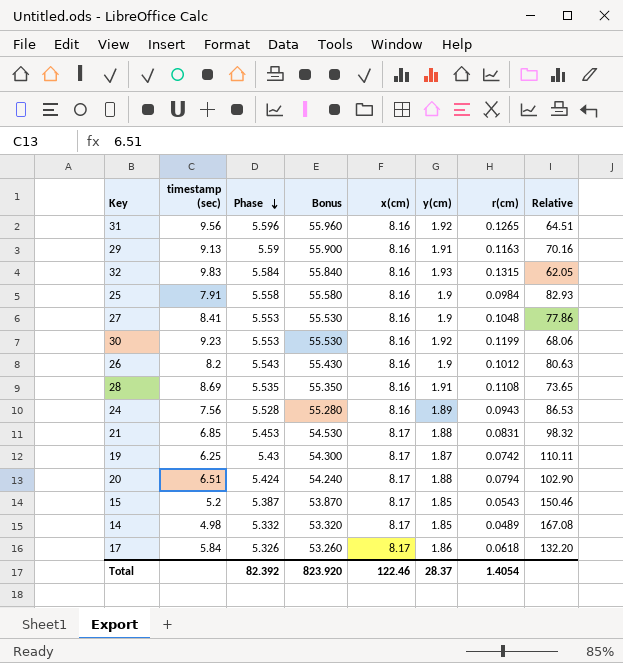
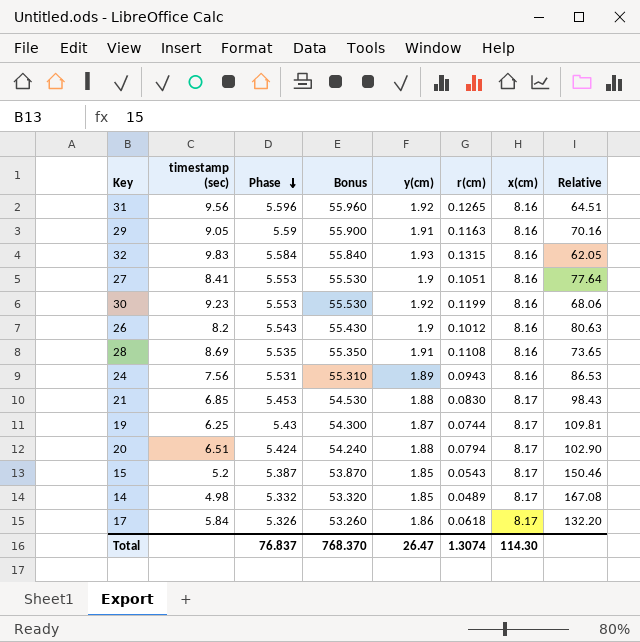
column x(cm) | position: 5 -> 7
row 25: 7.91 | 5.558 | 55.580 | 8.16 | 1.9 | 0.0984 | 82.93 -> none
29 | timestamp (sec): 9.13 -> 9.05
27 | r(cm): 0.1048 -> 0.1051
27 | Relative: 77.86 -> 77.64
24 | Phase: 5.528 -> 5.531
24 | Bonus: 55.280 -> 55.310
21 | r(cm): 0.0831 -> 0.0830
21 | Relative: 98.32 -> 98.43
19 | r(cm): 0.0742 -> 0.0744
19 | Relative: 110.11 -> 109.81
Total | Phase: 82.392 -> 76.837
Total | Bonus: 823.920 -> 768.370
Total | y(cm): 28.37 -> 26.47
Total | r(cm): 1.4054 -> 1.3074
Total | x(cm): 122.46 -> 114.30

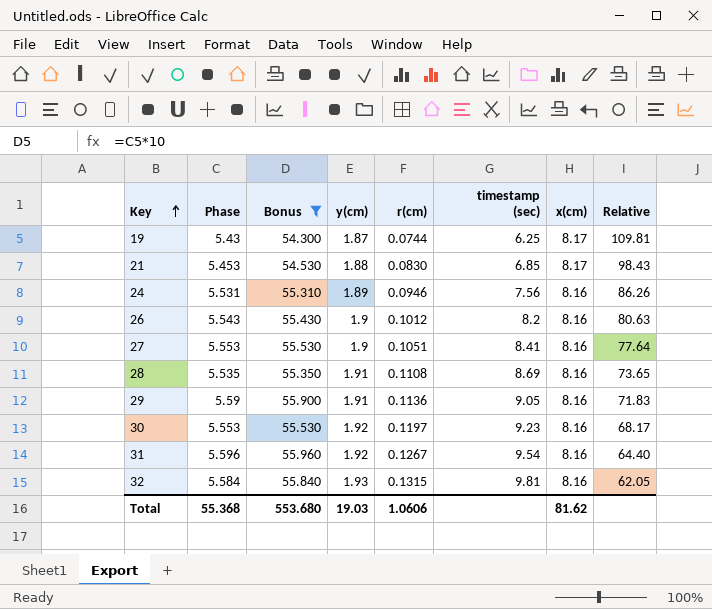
filter: none -> Bonus >= 54.300
row order: Phase descending -> Key ascending
column timestamp (sec) | position: 2 -> 6
24 | r(cm): 0.0943 -> 0.0946
24 | Relative: 86.53 -> 86.26
29 | r(cm): 0.1163 -> 0.1136
29 | Relative: 70.16 -> 71.83
30 | r(cm): 0.1199 -> 0.1197
30 | Relative: 68.06 -> 68.17
31 | r(cm): 0.1265 -> 0.1267
31 | timestamp (sec): 9.56 -> 9.54
31 | Relative: 64.51 -> 64.40
32 | timestamp (sec): 9.83 -> 9.81
Total | Phase: 76.837 -> 55.368
Total | Bonus: 768.370 -> 553.680
Total | y(cm): 26.47 -> 19.03
Total | r(cm): 1.3074 -> 1.0606
Total | x(cm): 114.30 -> 81.62

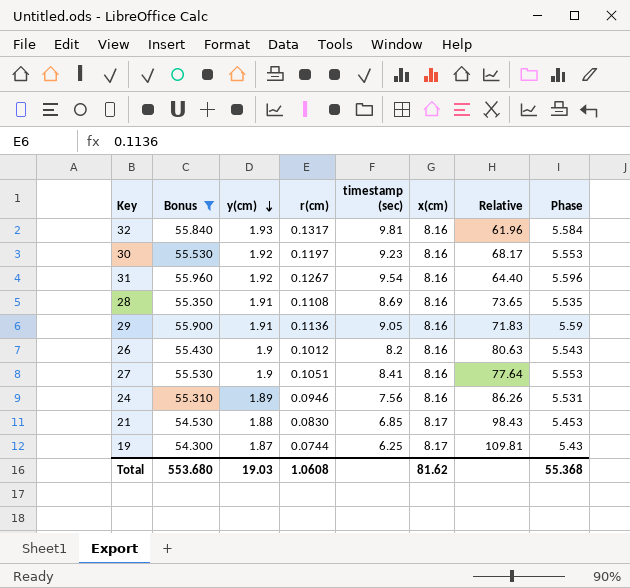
row order: Key ascending -> y(cm) descending
column Phase | position: 2 -> 8
32 | r(cm): 0.1315 -> 0.1317
32 | Relative: 62.05 -> 61.96
Total | r(cm): 1.0606 -> 1.0608

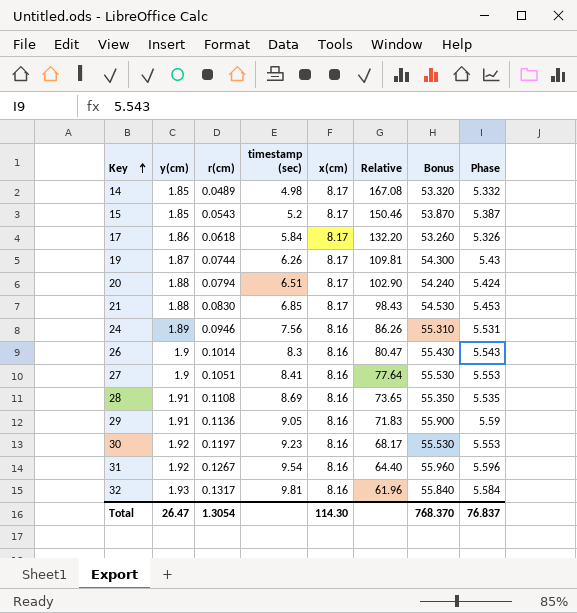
filter: Bonus >= 54.300 -> none
row order: y(cm) descending -> Key ascending
column Bonus | position: 2 -> 7
19 | timestamp (sec): 6.25 -> 6.26
26 | r(cm): 0.1012 -> 0.1014
26 | timestamp (sec): 8.2 -> 8.3
26 | Relative: 80.63 -> 80.47
Total | y(cm): 19.03 -> 26.47
Total | r(cm): 1.0608 -> 1.3054
Total | x(cm): 81.62 -> 114.30
Total | Bonus: 553.680 -> 768.370
Total | Phase: 55.368 -> 76.837

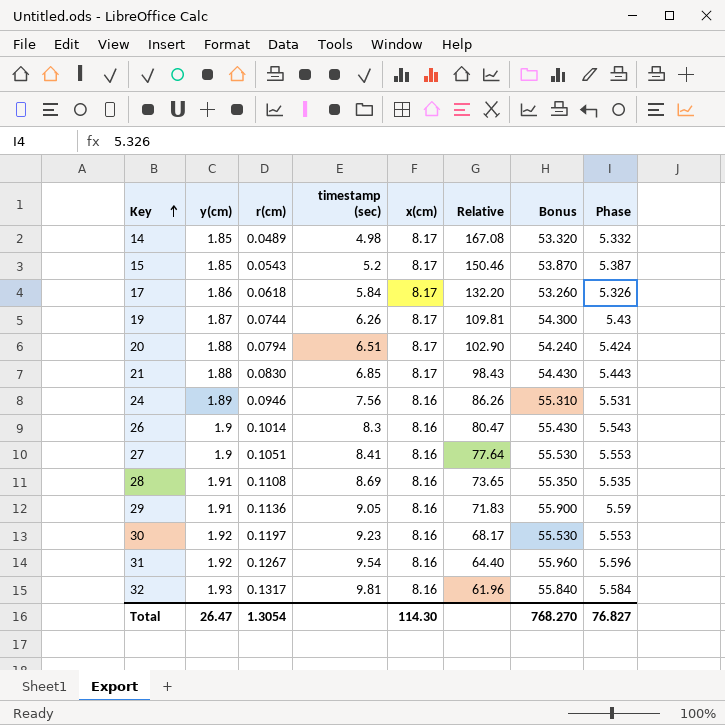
21 | Bonus: 54.530 -> 54.430
21 | Phase: 5.453 -> 5.443
Total | Bonus: 768.370 -> 768.270
Total | Phase: 76.837 -> 76.827

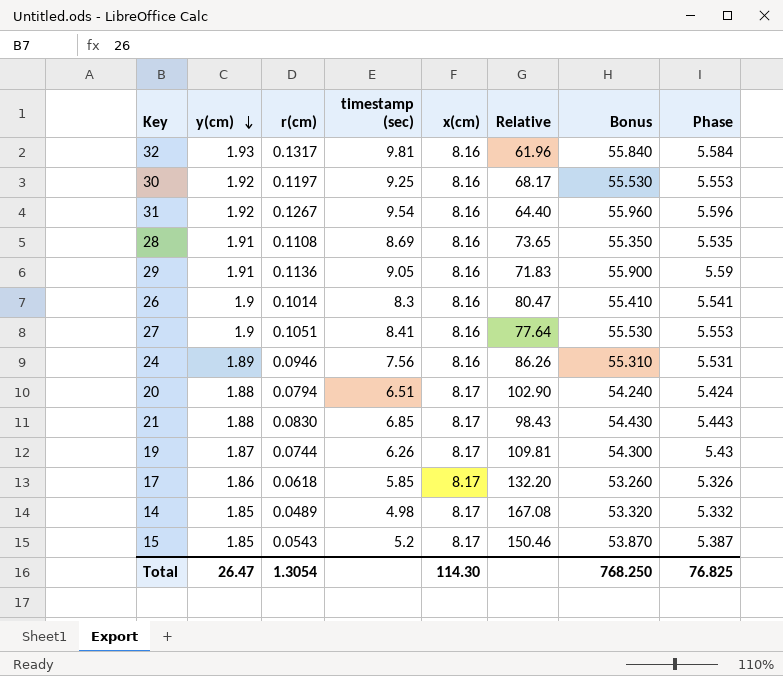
row order: Key ascending -> y(cm) descending
30 | timestamp (sec): 9.23 -> 9.25
26 | Bonus: 55.430 -> 55.410
26 | Phase: 5.543 -> 5.541
17 | timestamp (sec): 5.84 -> 5.85
Total | Bonus: 768.270 -> 768.250
Total | Phase: 76.827 -> 76.825

